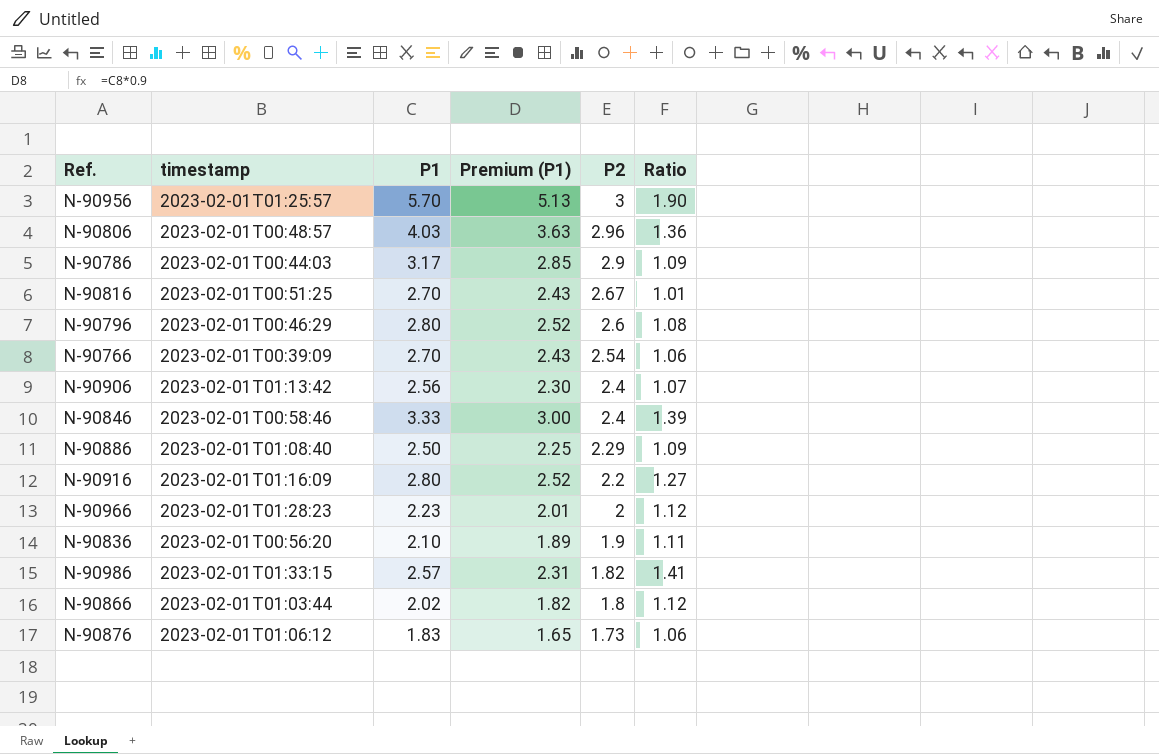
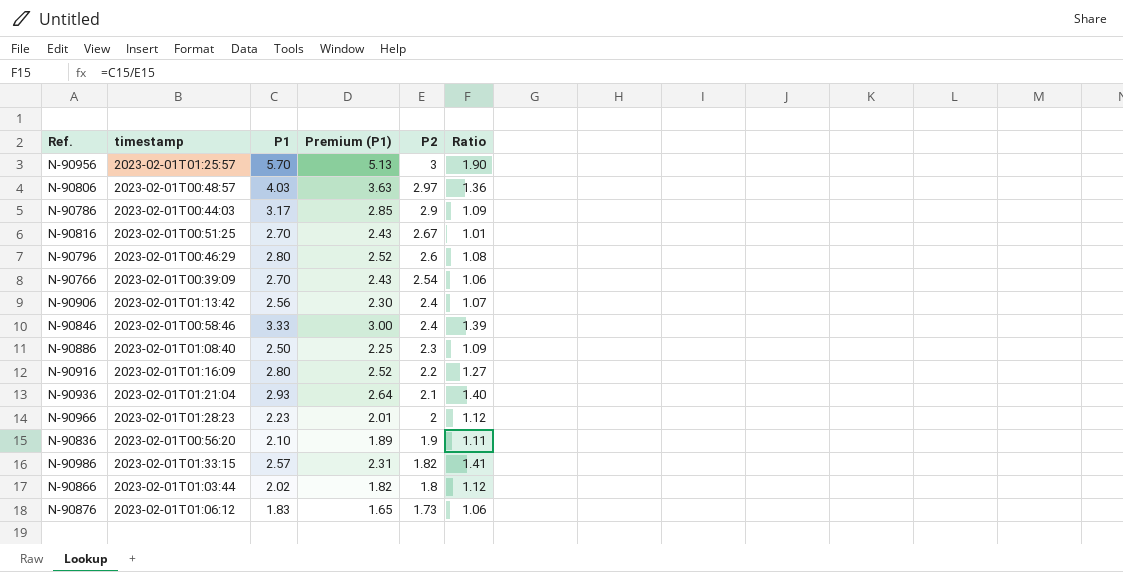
N-90806 | P2: 2.96 -> 2.97
N-90886 | P2: 2.29 -> 2.3
row N-90936: none -> 2023-02-01T01:21:04 | 2.93 | 2.64 | 2.1 | 1.40

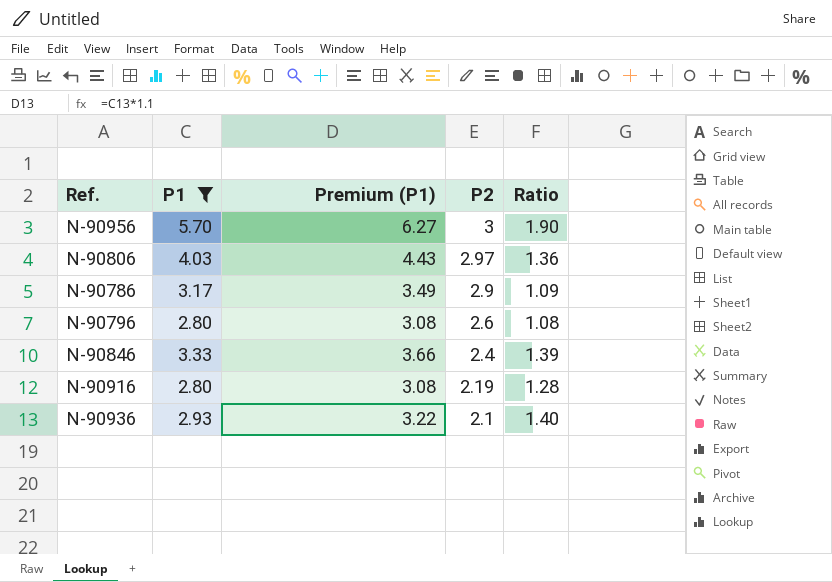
filter: none -> P1 >= 2.80
column timestamp | position: 2 -> none
column Premium (P1) | formula: [P1] * 0.9 -> [P1] * 1.1
N-90916 | P2: 2.2 -> 2.19
N-90916 | Ratio: 1.27 -> 1.28

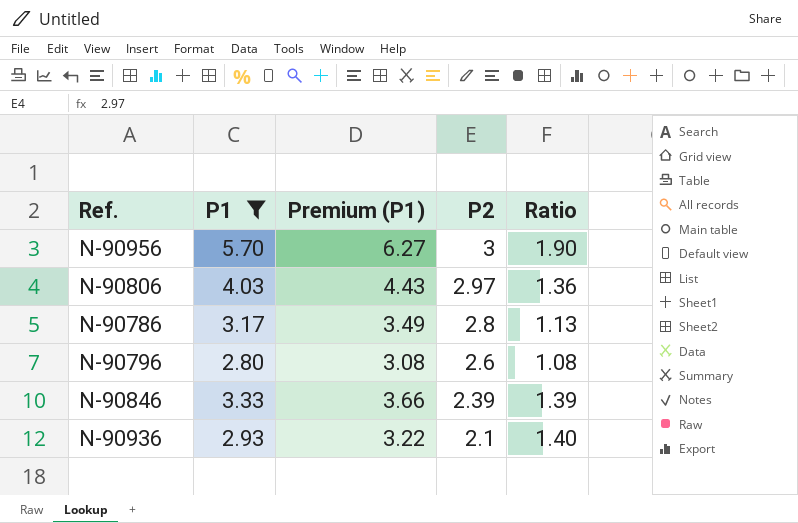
row N-90916: 2.80 | 3.08 | 2.19 | 1.28 -> none
N-90786 | P2: 2.9 -> 2.8
N-90786 | Ratio: 1.09 -> 1.13
N-90846 | P2: 2.4 -> 2.39

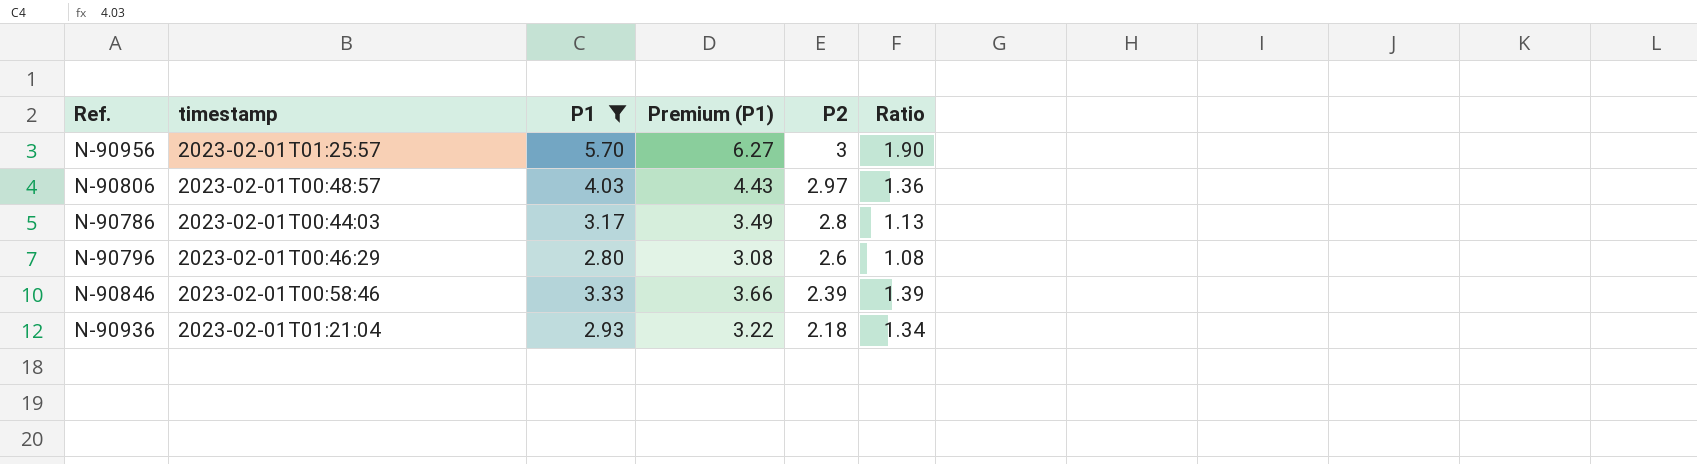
column timestamp | position: none -> 2
N-90936 | P2: 2.1 -> 2.18
N-90936 | Ratio: 1.40 -> 1.34

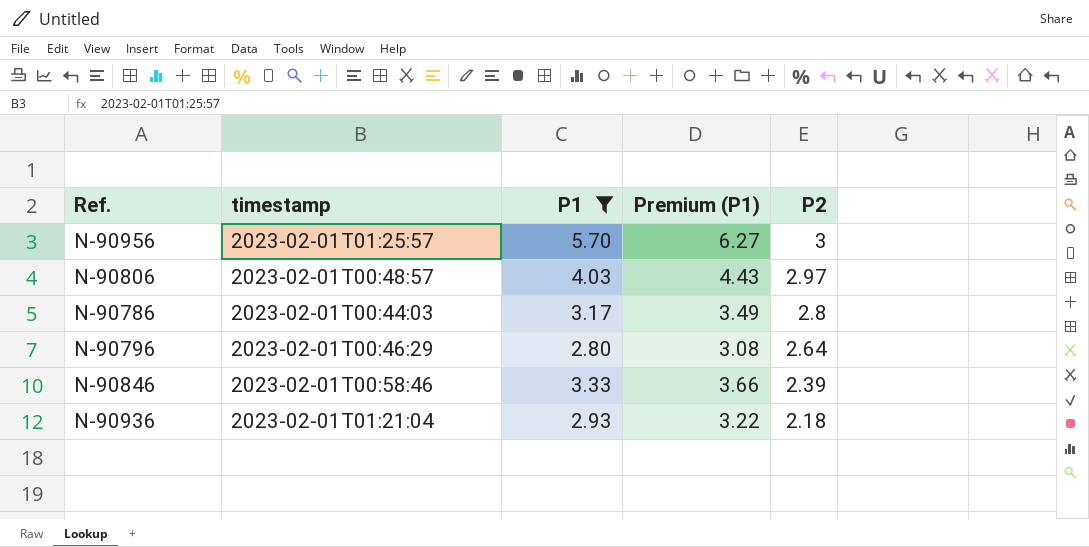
column Ratio | formula: [P1] / [P2] -> none
N-90796 | P2: 2.6 -> 2.64

